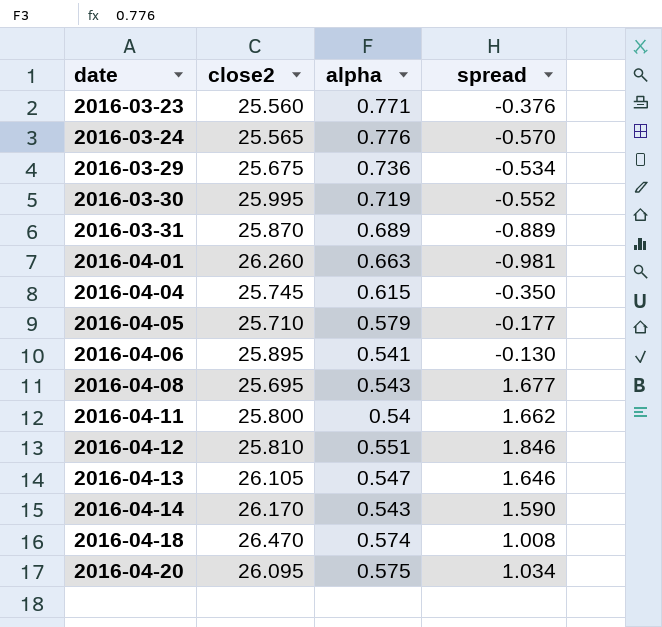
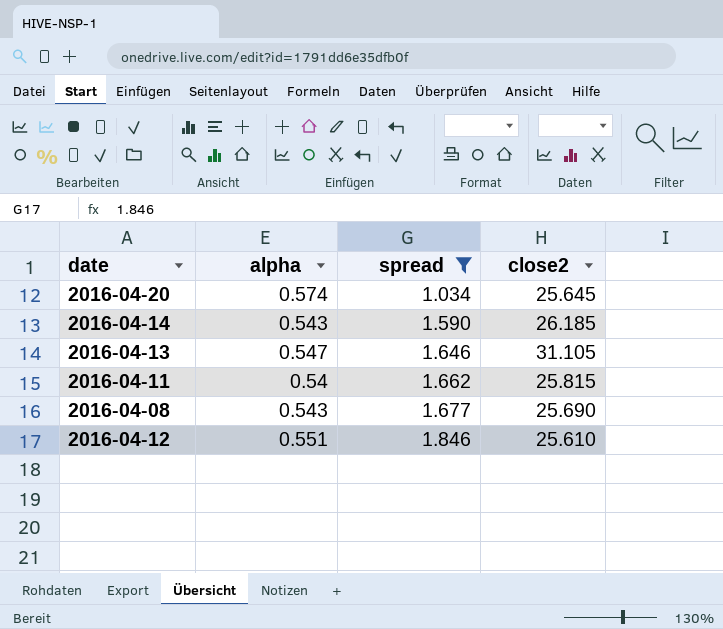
filter: none -> spread >= 1.034
row order: date ascending -> spread ascending
column close2 | position: 2 -> 4
2016-04-20 | alpha: 0.575 -> 0.574
2016-04-20 | close2: 26.095 -> 25.645
2016-04-14 | close2: 26.170 -> 26.185
2016-04-13 | close2: 26.105 -> 31.105
2016-04-11 | close2: 25.800 -> 25.815
2016-04-08 | close2: 25.695 -> 25.690
2016-04-12 | close2: 25.810 -> 25.610

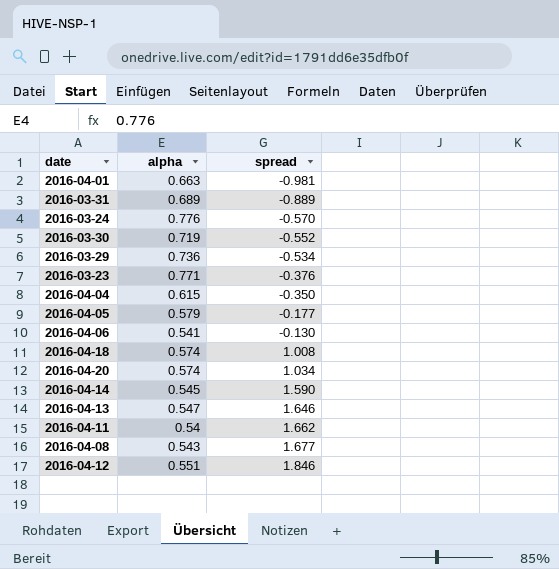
filter: spread >= 1.034 -> none
column close2 | position: 4 -> none
2016-04-14 | alpha: 0.543 -> 0.545

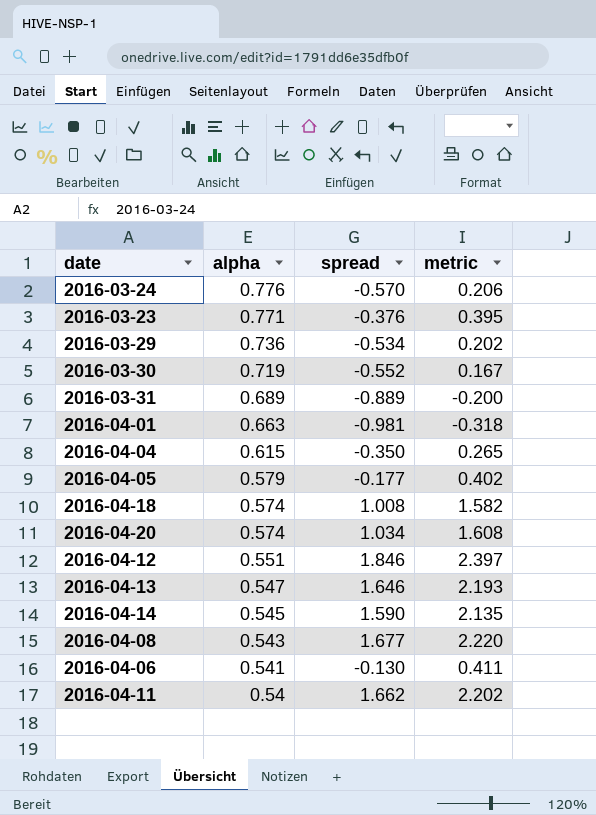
row order: spread ascending -> alpha descending
column metric | formula: none -> [alpha] + [spread]

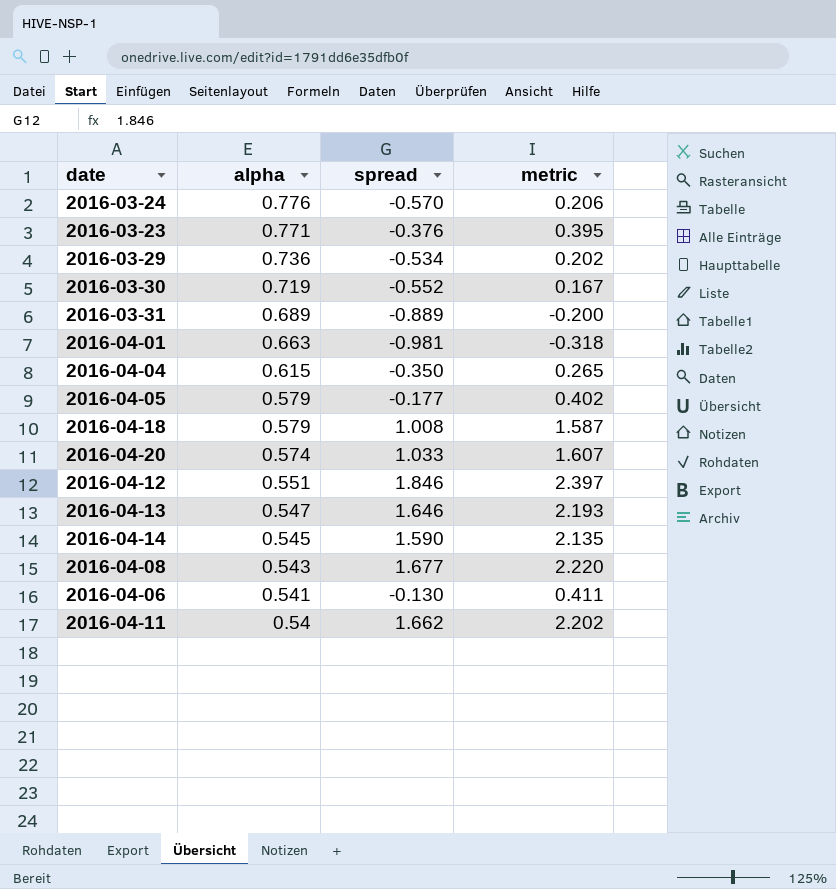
2016-04-18 | alpha: 0.574 -> 0.579
2016-04-18 | metric: 1.582 -> 1.587
2016-04-20 | spread: 1.034 -> 1.033
2016-04-20 | metric: 1.608 -> 1.607

